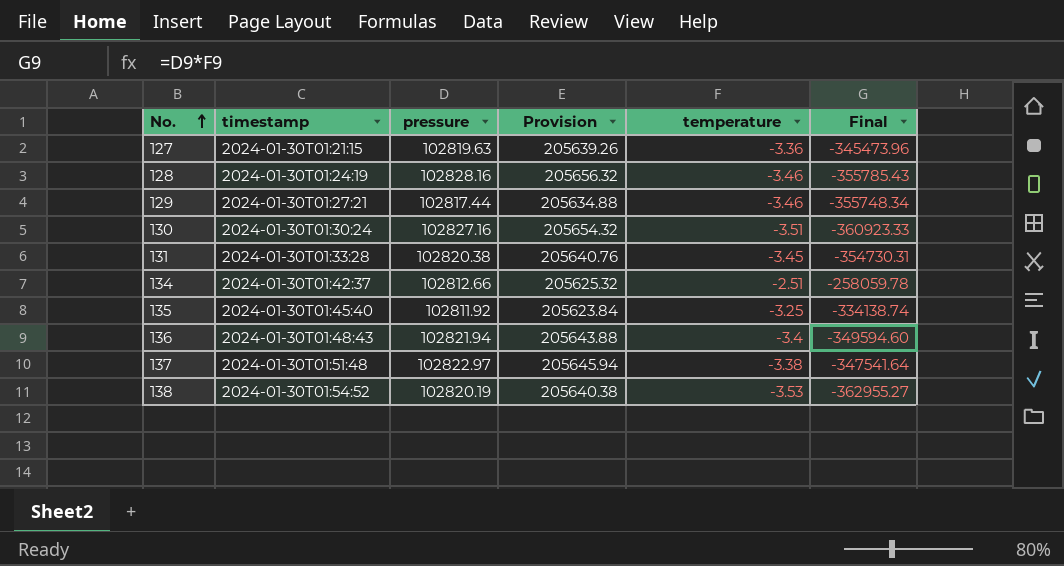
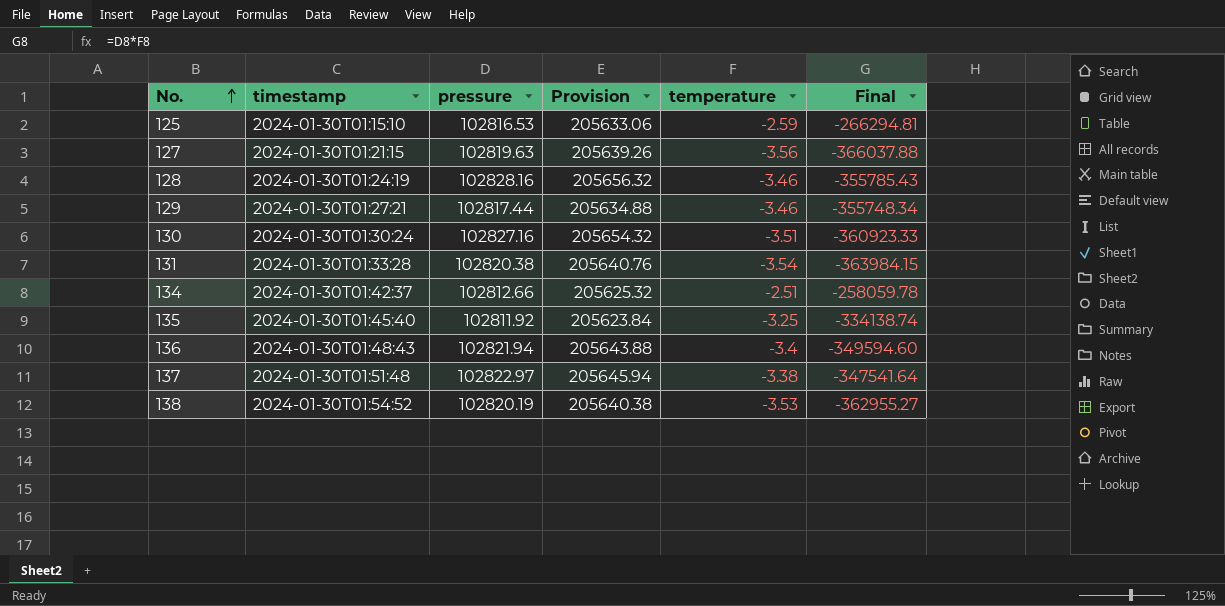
row 125: none -> 2024-01-30T01:15:10 | 102816.53 | 205633.06 | -2.59 | -266294.81
127 | temperature: -3.36 -> -3.56
127 | Final: -345473.96 -> -366037.88
131 | temperature: -3.45 -> -3.54
131 | Final: -354730.31 -> -363984.15

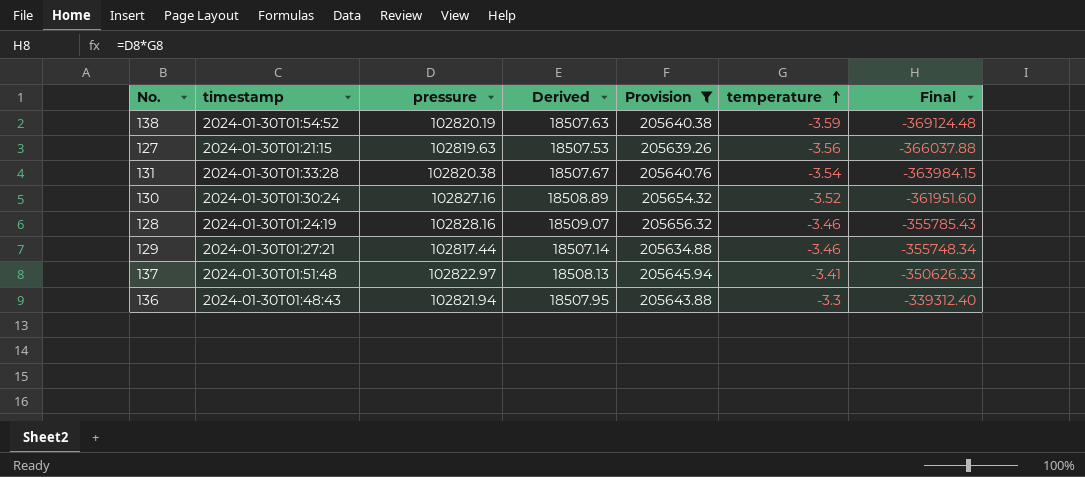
filter: none -> Provision >= 205634.88
row order: No. ascending -> temperature ascending
column Derived | formula: none -> [pressure] * 0.18
138 | temperature: -3.53 -> -3.59
138 | Final: -362955.27 -> -369124.48
130 | temperature: -3.51 -> -3.52
130 | Final: -360923.33 -> -361951.60
137 | temperature: -3.38 -> -3.41
137 | Final: -347541.64 -> -350626.33
136 | temperature: -3.4 -> -3.3
136 | Final: -349594.60 -> -339312.40

